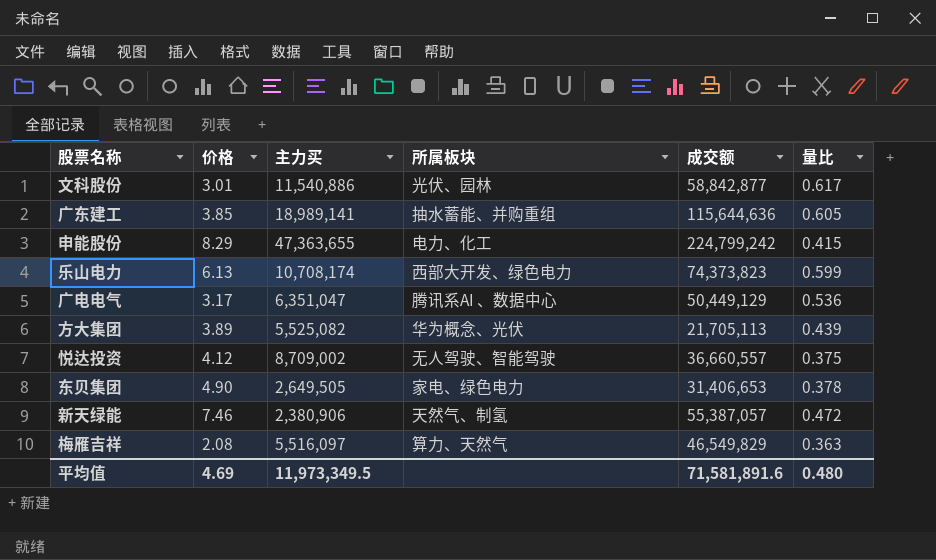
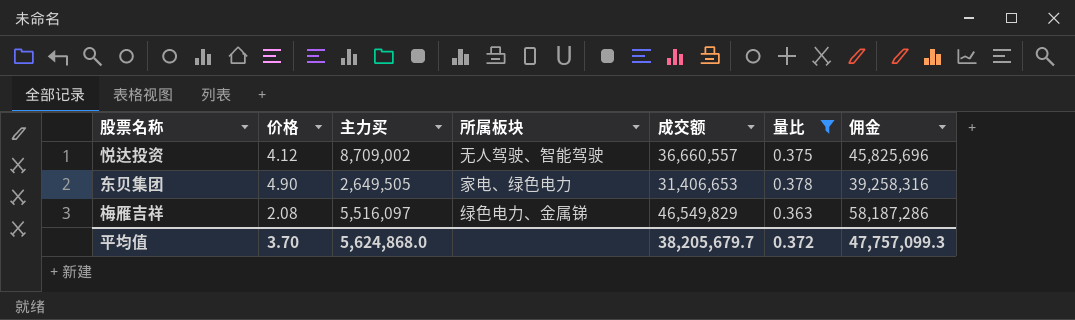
filter: none -> 量比 <= 0.378
column 佣金 | formula: none -> [成交额] * 1.25
梅雁吉祥 | 所属板块: 算力、天然气 -> 绿色电力、金属锑
平均值 | 价格: 4.69 -> 3.70
平均值 | 主力买: 11,973,349.5 -> 5,624,868.0
平均值 | 成交额: 71,581,891.6 -> 38,205,679.7
平均值 | 量比: 0.480 -> 0.372

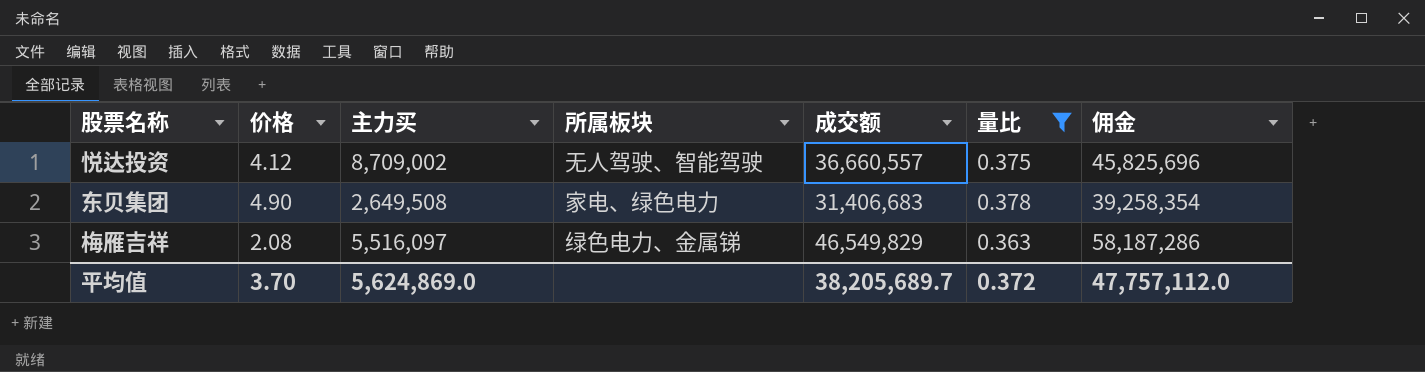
东贝集团 | 主力买: 2,649,505 -> 2,649,508
东贝集团 | 成交额: 31,406,653 -> 31,406,683
东贝集团 | 佣金: 39,258,316 -> 39,258,354
平均值 | 主力买: 5,624,868.0 -> 5,624,869.0
平均值 | 成交额: 38,205,679.7 -> 38,205,689.7
平均值 | 佣金: 47,757,099.3 -> 47,757,112.0

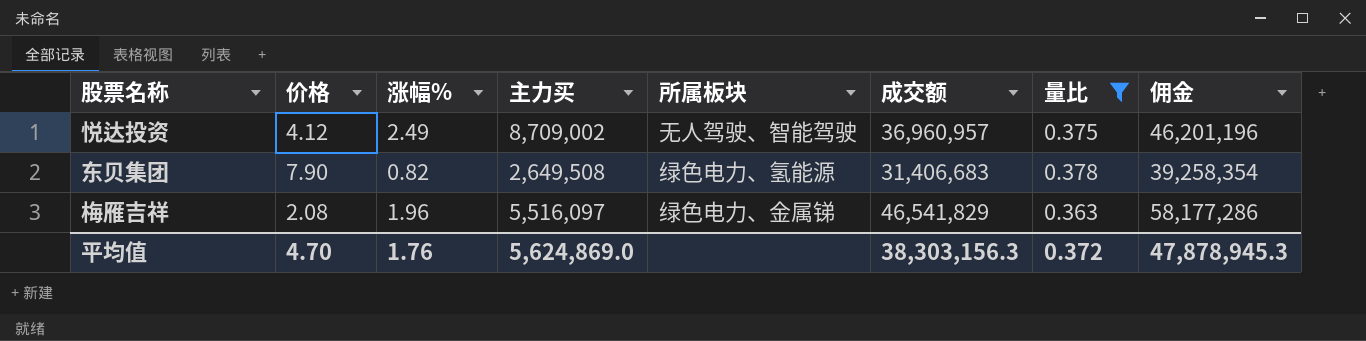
column 涨幅% | position: none -> 3
悦达投资 | 成交额: 36,660,557 -> 36,960,957
悦达投资 | 佣金: 45,825,696 -> 46,201,196
东贝集团 | 价格: 4.90 -> 7.90
东贝集团 | 所属板块: 家电、绿色电力 -> 绿色电力、氢能源
梅雁吉祥 | 成交额: 46,549,829 -> 46,541,829
梅雁吉祥 | 佣金: 58,187,286 -> 58,177,286
平均值 | 价格: 3.70 -> 4.70
平均值 | 成交额: 38,205,689.7 -> 38,303,156.3
平均值 | 佣金: 47,757,112.0 -> 47,878,945.3

